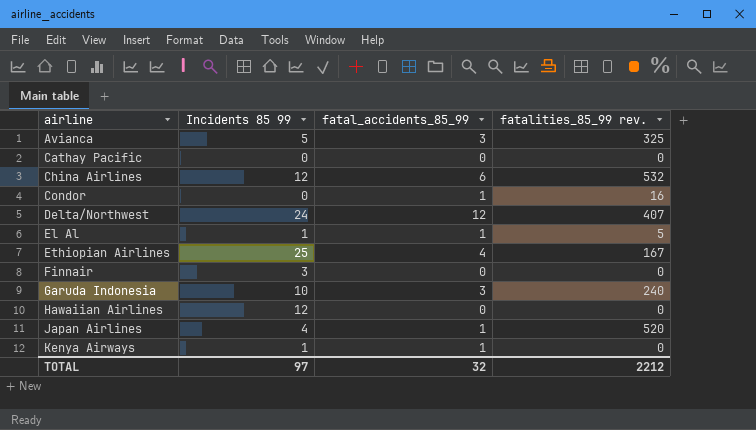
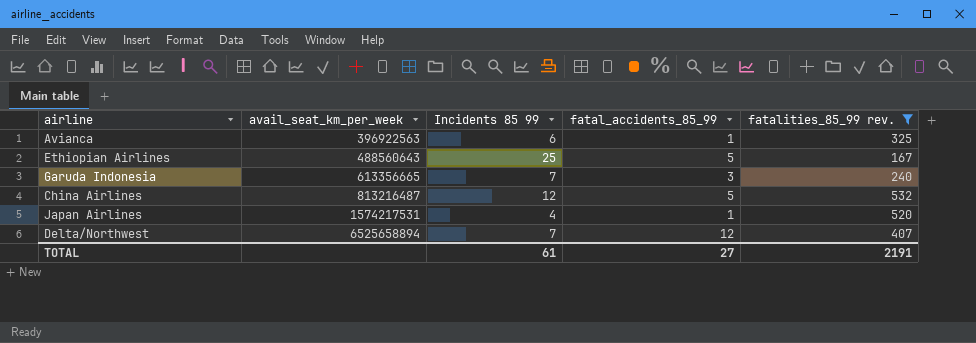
filter: none -> fatalities_85_99 rev. >= 167
row order: airline ascending -> avail_seat_km_per_week ascending
column avail_seat_km_per_week | position: none -> 2
Avianca | Incidents 85 99: 5 -> 6
Avianca | fatal_accidents_85_99: 3 -> 1
Ethiopian Airlines | fatal_accidents_85_99: 4 -> 5
Garuda Indonesia | Incidents 85 99: 10 -> 7
China Airlines | fatal_accidents_85_99: 6 -> 5
Delta/Northwest | Incidents 85 99: 24 -> 7
TOTAL | Incidents 85 99: 97 -> 61
TOTAL | fatal_accidents_85_99: 32 -> 27
TOTAL | fatalities_85_99 rev.: 2212 -> 2191

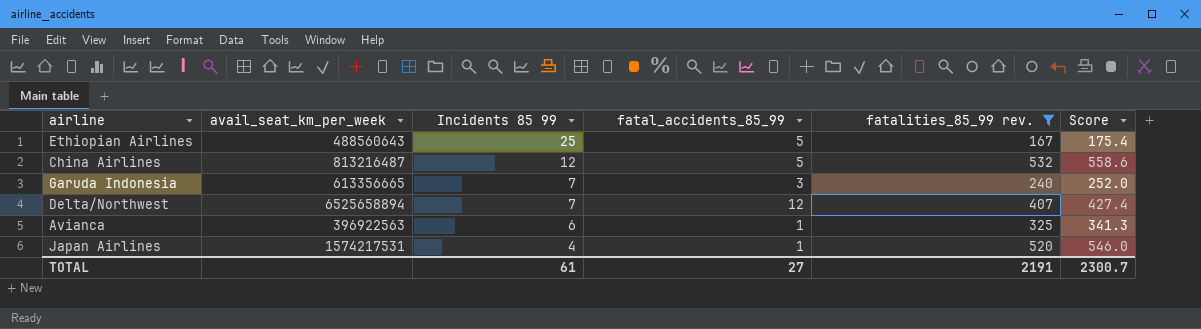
row order: avail_seat_km_per_week ascending -> Incidents 85 99 descending
column Score | formula: none -> [fatalities_85_99 rev.] * 1.05

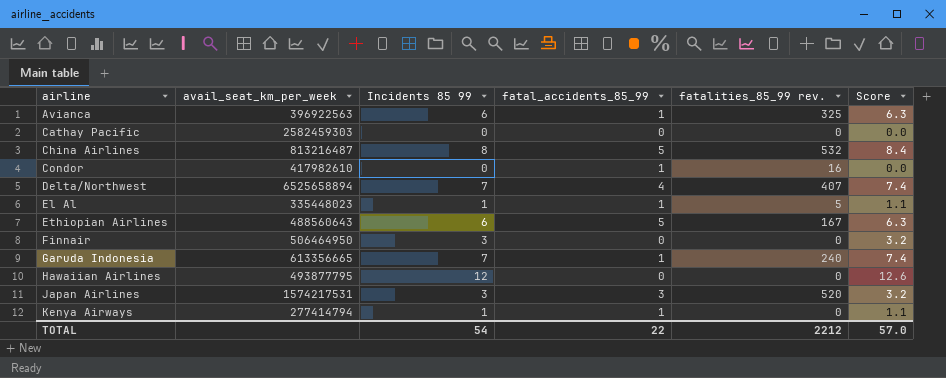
filter: fatalities_85_99 rev. >= 167 -> none
row order: Incidents 85 99 descending -> airline ascending
column Score | formula: [fatalities_85_99 rev.] * 1.05 -> [Incidents 85 99] * 1.05
China Airlines | Incidents 85 99: 12 -> 8
Delta/Northwest | fatal_accidents_85_99: 12 -> 4
Ethiopian Airlines | Incidents 85 99: 25 -> 6
Garuda Indonesia | fatal_accidents_85_99: 3 -> 1
Japan Airlines | Incidents 85 99: 4 -> 3
Japan Airlines | fatal_accidents_85_99: 1 -> 3
TOTAL | Incidents 85 99: 61 -> 54
TOTAL | fatal_accidents_85_99: 27 -> 22
TOTAL | fatalities_85_99 rev.: 2191 -> 2212
TOTAL | Score: 2300.7 -> 57.0

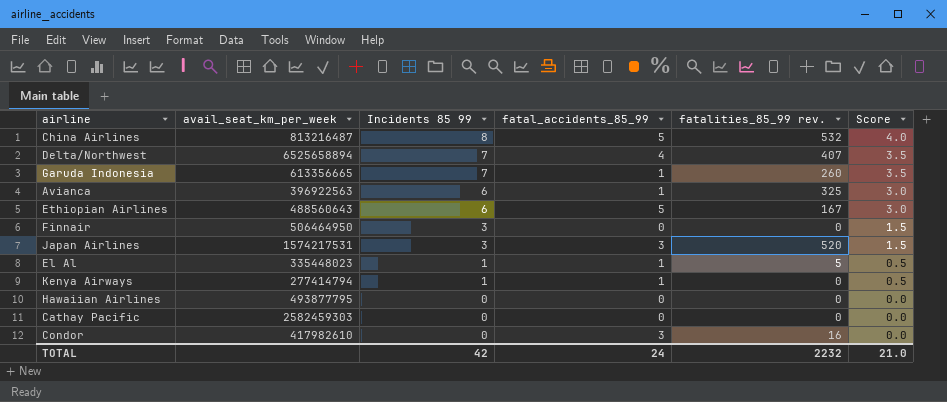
row order: airline ascending -> Incidents 85 99 descending
column Score | formula: [Incidents 85 99] * 1.05 -> [Incidents 85 99] * 0.5
Garuda Indonesia | fatalities_85_99 rev.: 240 -> 260
Hawaiian Airlines | Incidents 85 99: 12 -> 0
Condor | fatal_accidents_85_99: 1 -> 3
TOTAL | Incidents 85 99: 54 -> 42
TOTAL | fatal_accidents_85_99: 22 -> 24
TOTAL | fatalities_85_99 rev.: 2212 -> 2232
TOTAL | Score: 57.0 -> 21.0

